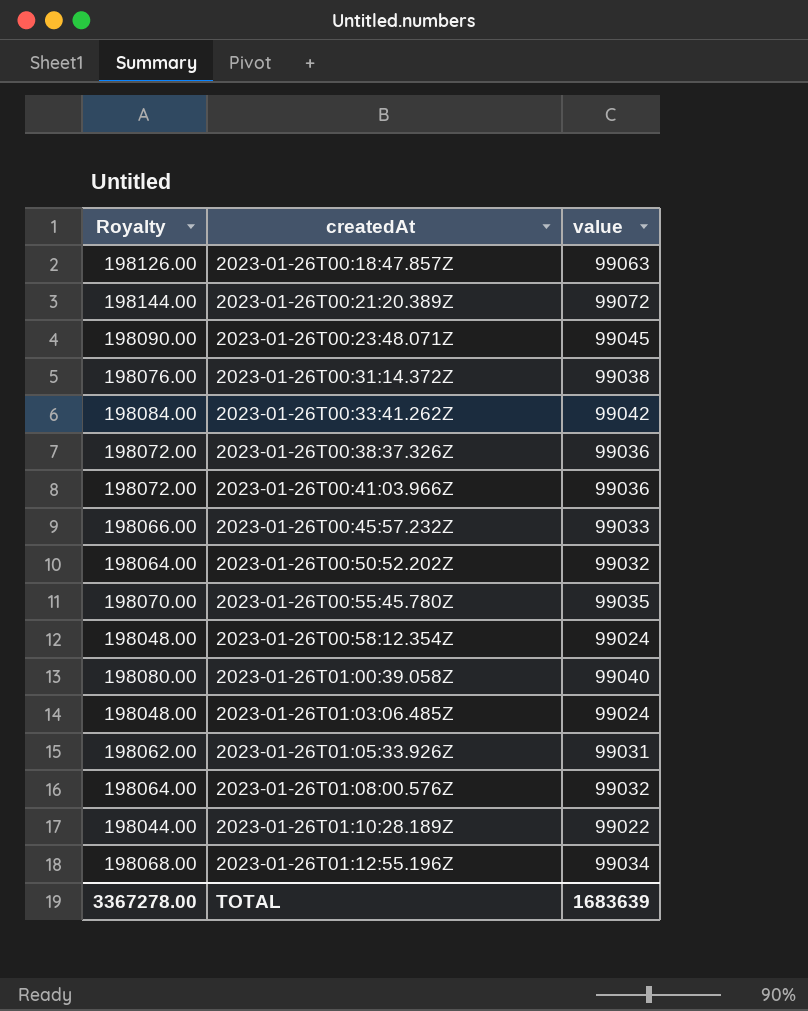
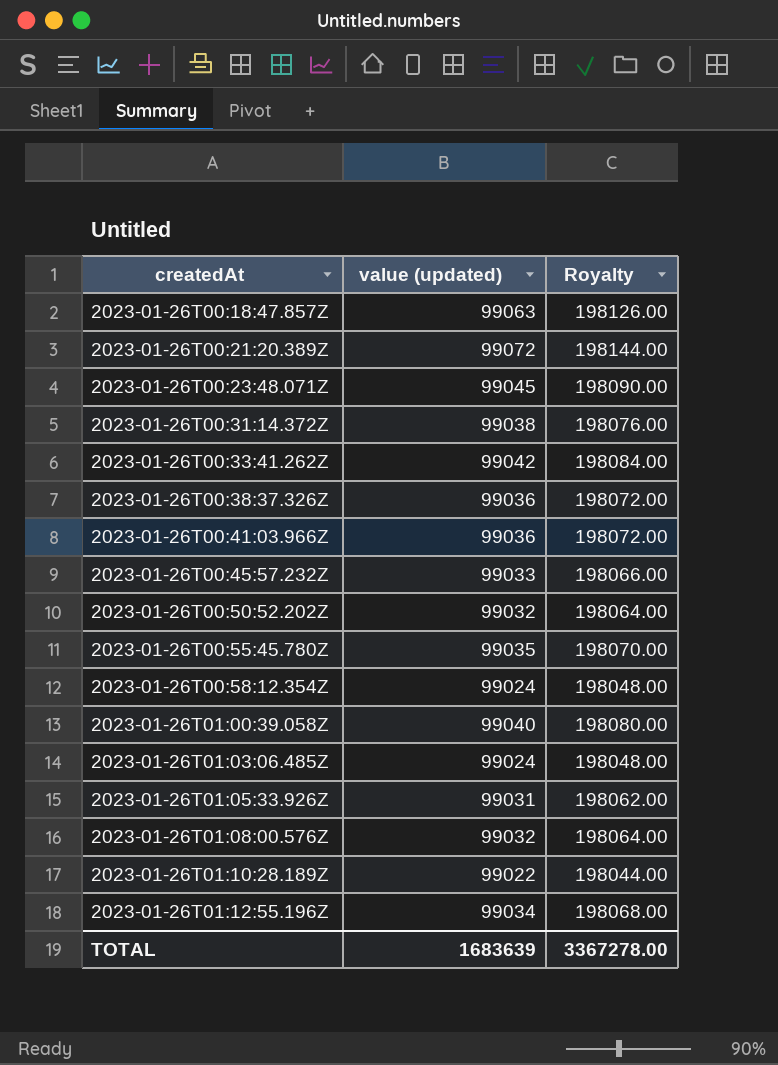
column name: value -> value (updated)
column Royalty | position: 1 -> 3

